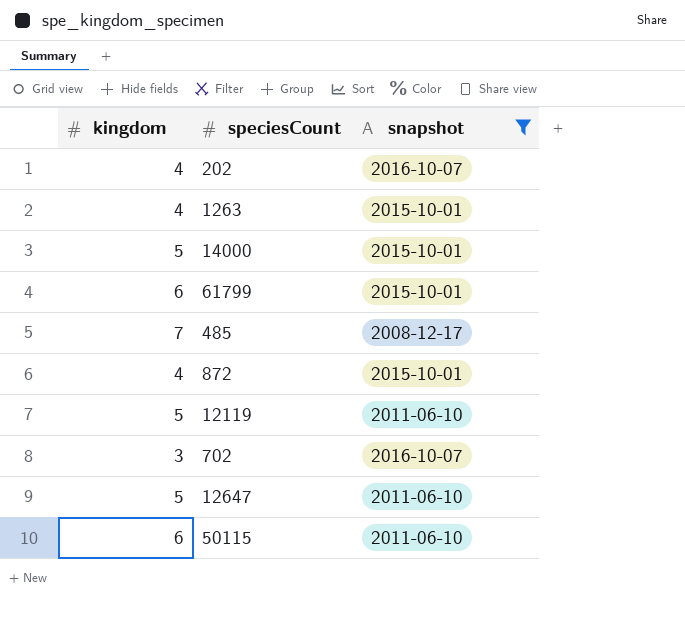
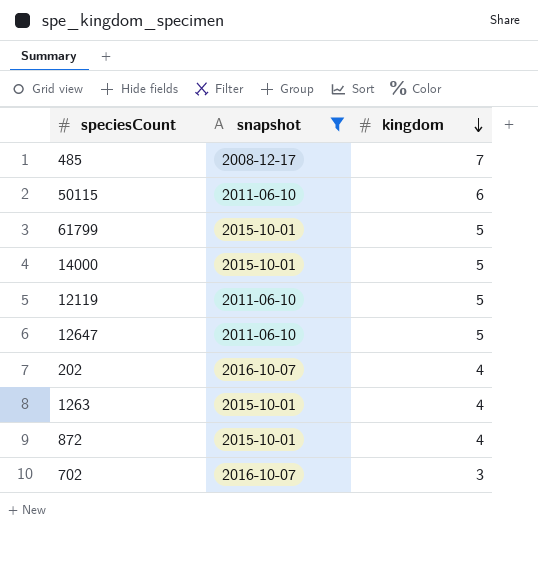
row order: none -> kingdom descending
column kingdom | position: 1 -> 3
61799 | kingdom: 6 -> 5

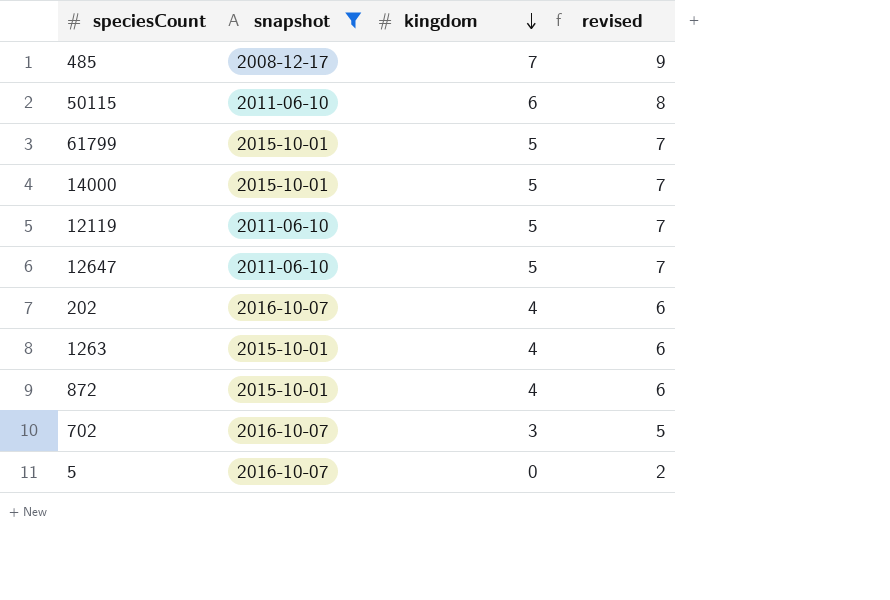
column revised | formula: none -> [kingdom] + 2
row 5: none -> 2016-10-07 | 0 | 2

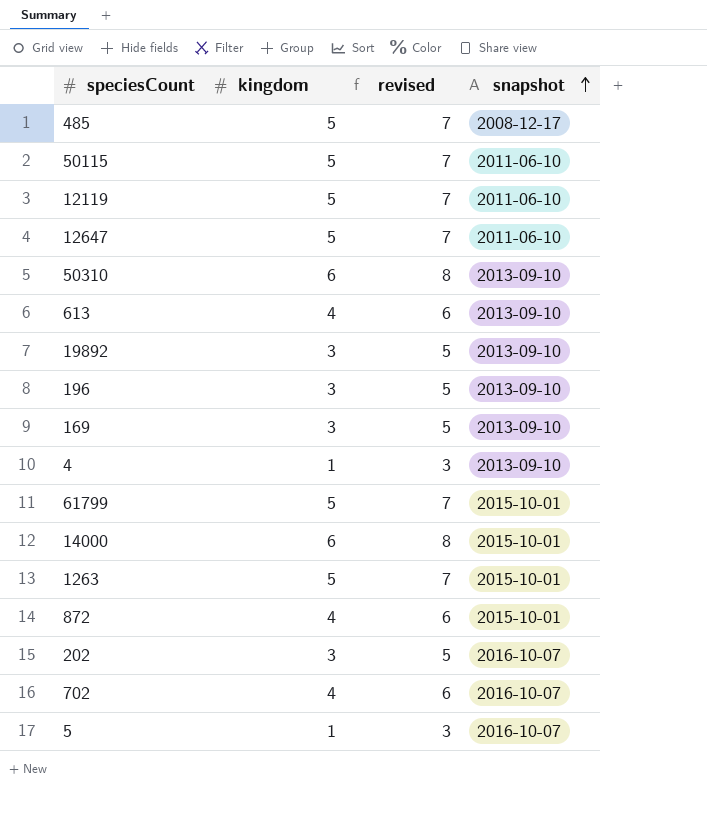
filter: snapshot != 2013-09-10 -> none
row order: kingdom descending -> snapshot ascending
column snapshot | position: 2 -> 4
485 | kingdom: 7 -> 5
485 | revised: 9 -> 7
50115 | kingdom: 6 -> 5
50115 | revised: 8 -> 7
14000 | kingdom: 5 -> 6
14000 | revised: 7 -> 8
1263 | kingdom: 4 -> 5
1263 | revised: 6 -> 7
202 | kingdom: 4 -> 3
202 | revised: 6 -> 5
702 | kingdom: 3 -> 4
702 | revised: 5 -> 6
5 | kingdom: 0 -> 1
5 | revised: 2 -> 3

